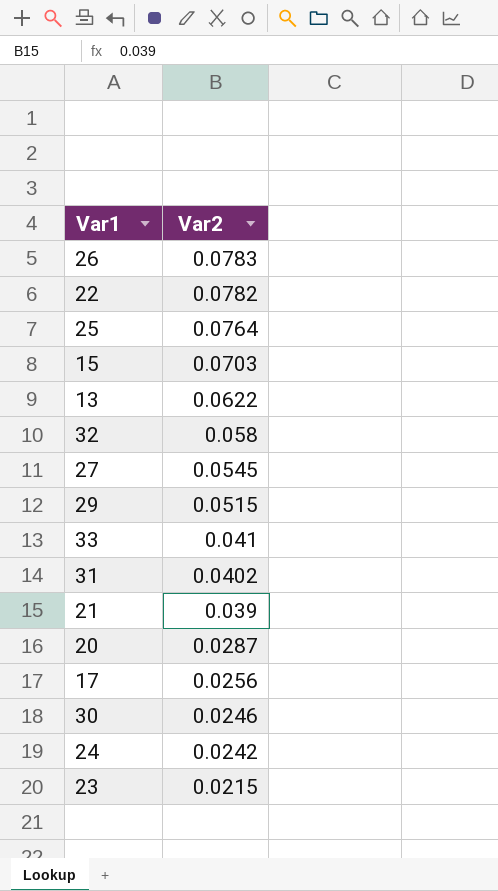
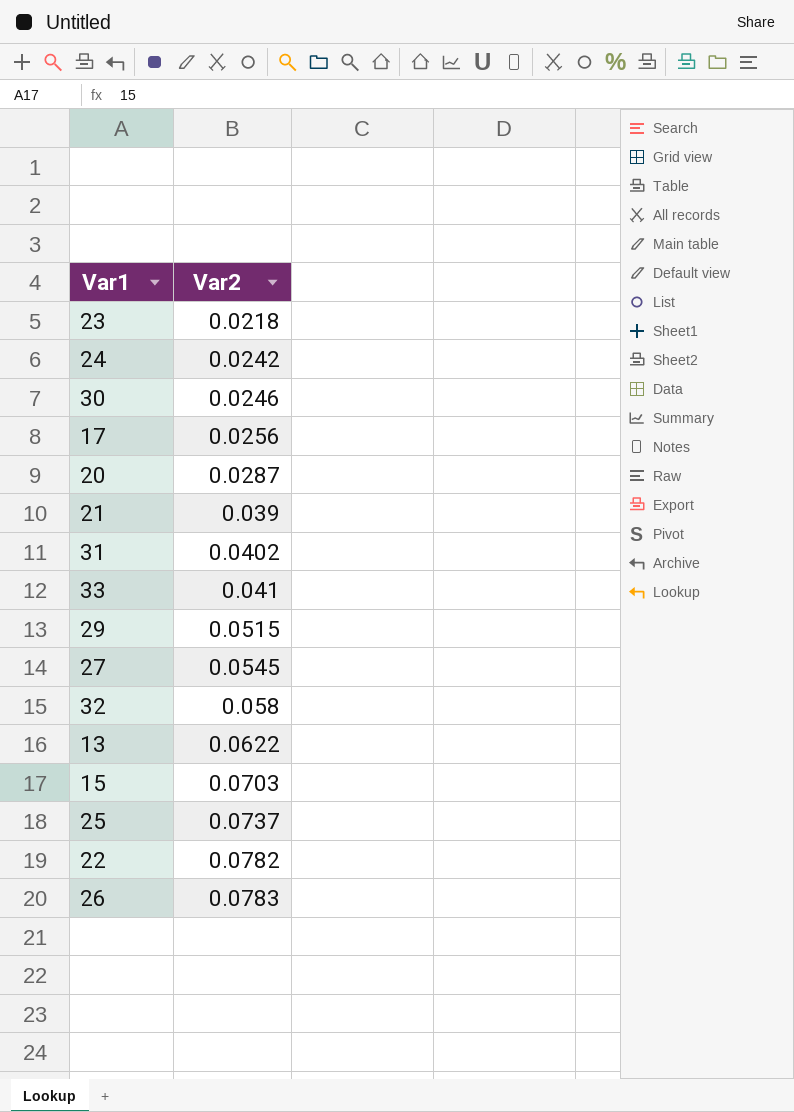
row order: Var2 descending -> Var2 ascending
23 | Var2: 0.0215 -> 0.0218
25 | Var2: 0.0764 -> 0.0737

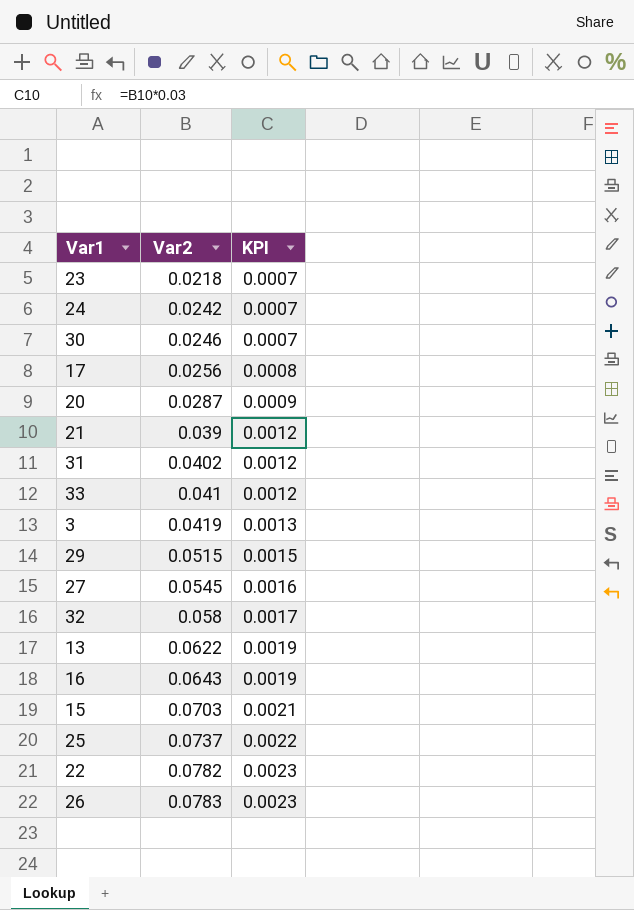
column KPI | formula: none -> [Var2] * 0.03
row 3: none -> 0.0419 | 0.0013
row 16: none -> 0.0643 | 0.0019

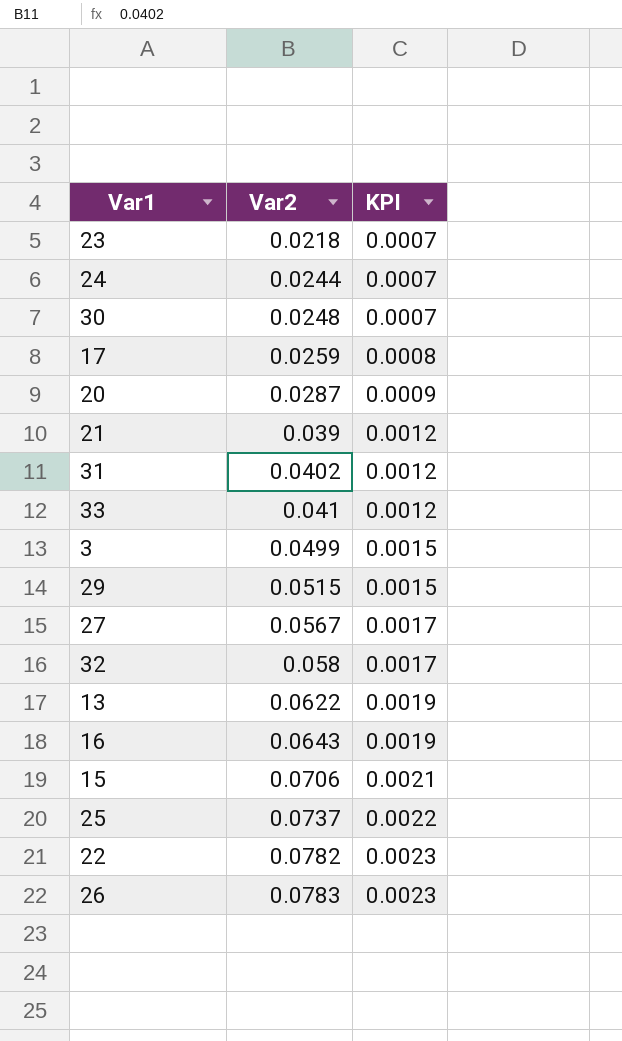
24 | Var2: 0.0242 -> 0.0244
30 | Var2: 0.0246 -> 0.0248
17 | Var2: 0.0256 -> 0.0259
3 | Var2: 0.0419 -> 0.0499
3 | KPI: 0.0013 -> 0.0015
27 | Var2: 0.0545 -> 0.0567
27 | KPI: 0.0016 -> 0.0017
15 | Var2: 0.0703 -> 0.0706

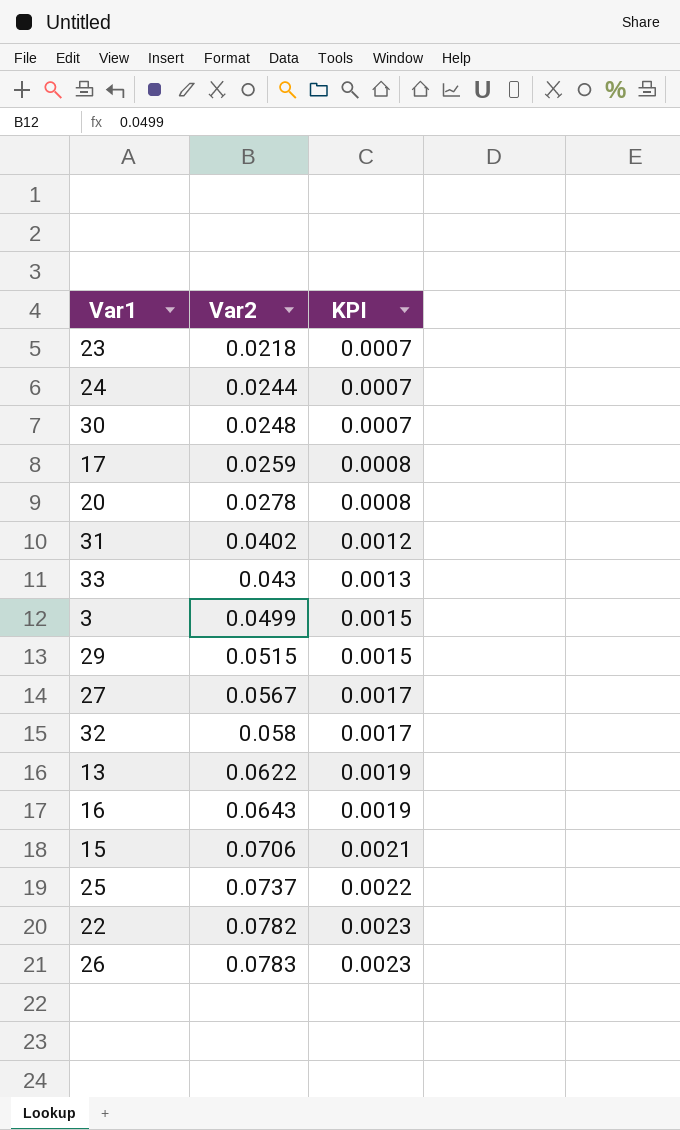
row 21: 0.039 | 0.0012 -> none
20 | Var2: 0.0287 -> 0.0278
20 | KPI: 0.0009 -> 0.0008
33 | Var2: 0.041 -> 0.043
33 | KPI: 0.0012 -> 0.0013

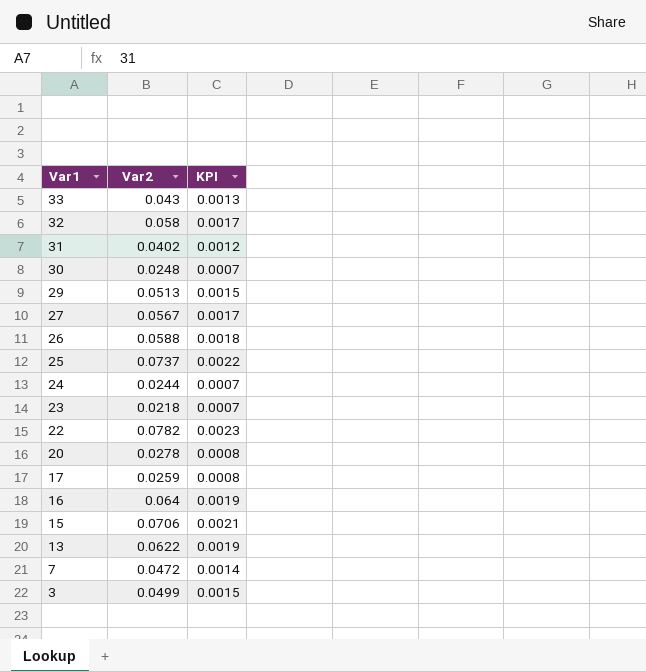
row order: Var2 ascending -> Var1 descending
29 | Var2: 0.0515 -> 0.0513
26 | Var2: 0.0783 -> 0.0588
26 | KPI: 0.0023 -> 0.0018
16 | Var2: 0.0643 -> 0.064
row 7: none -> 0.0472 | 0.0014

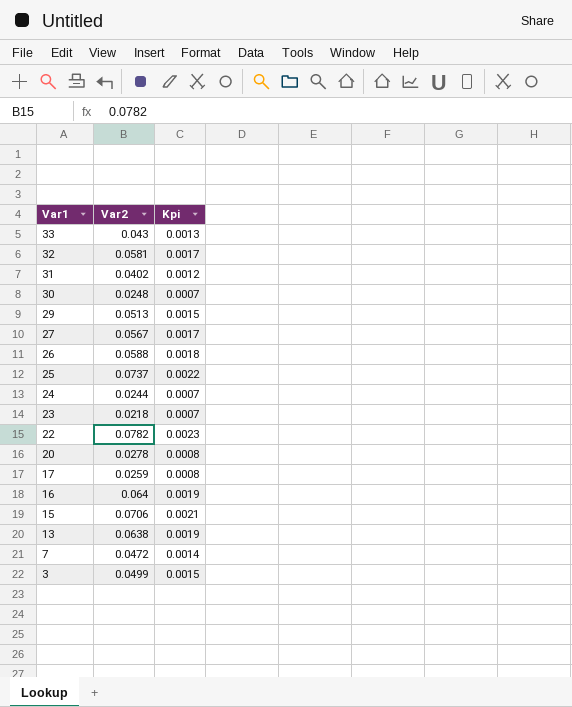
column name: KPI -> Kpi
32 | Var2: 0.058 -> 0.0581
13 | Var2: 0.0622 -> 0.0638

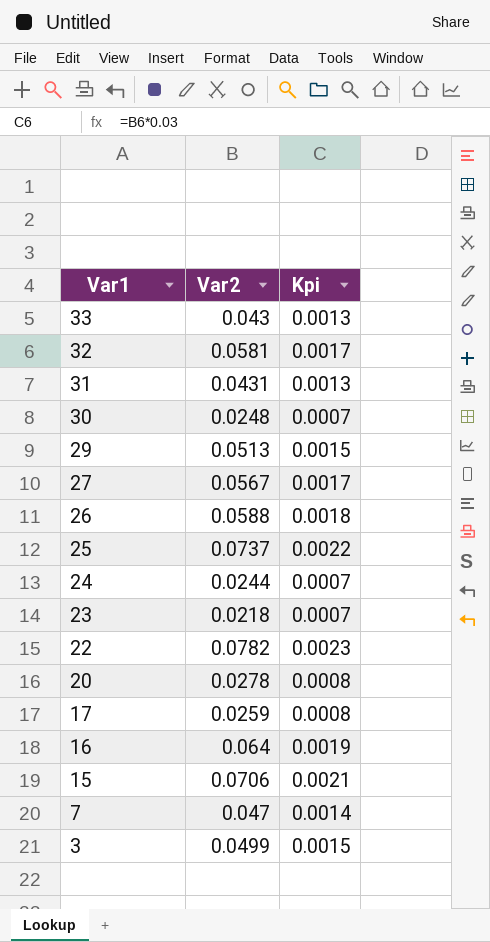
row 13: 0.0638 | 0.0019 -> none
31 | Var2: 0.0402 -> 0.0431
31 | Kpi: 0.0012 -> 0.0013
7 | Var2: 0.0472 -> 0.047

